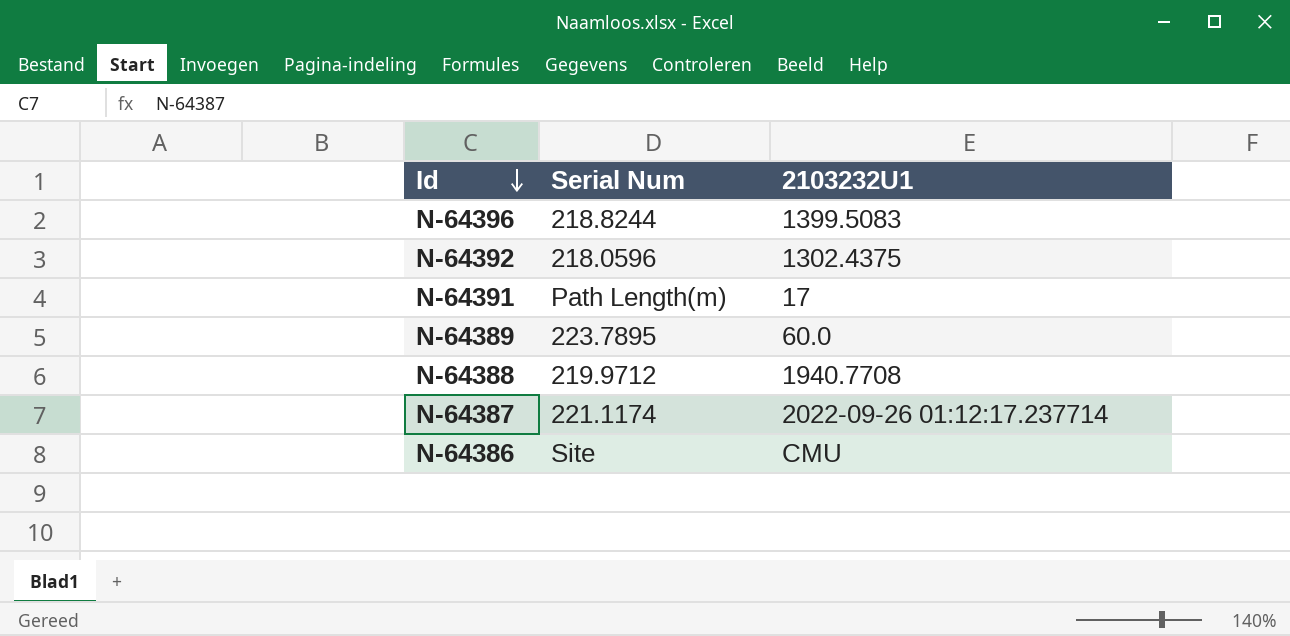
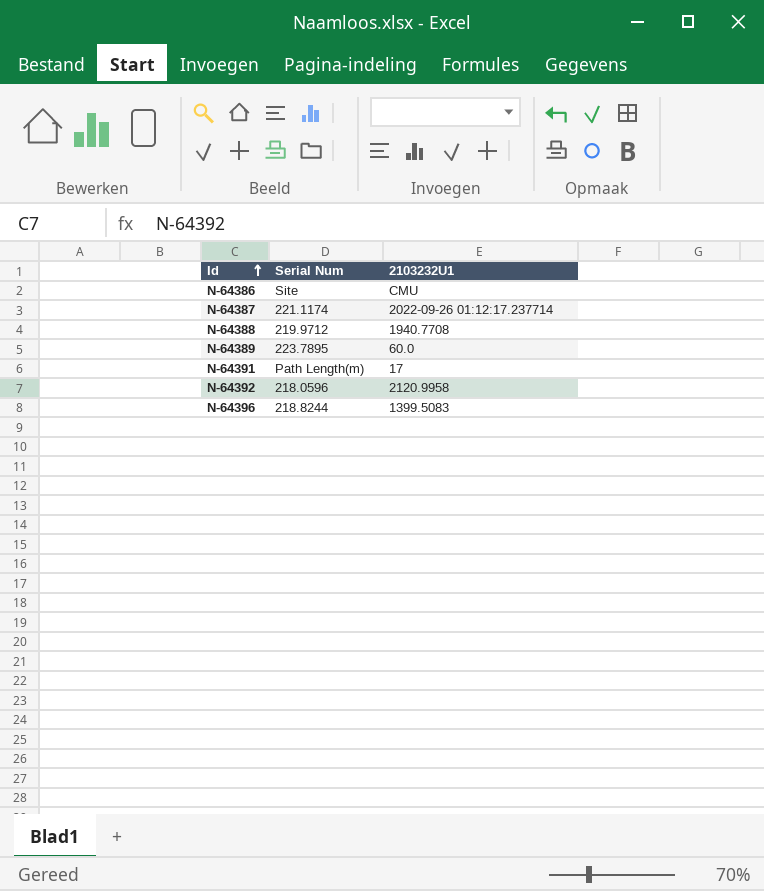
row order: Id descending -> Id ascending
N-64392 | 2103232U1: 1302.4375 -> 2120.9958

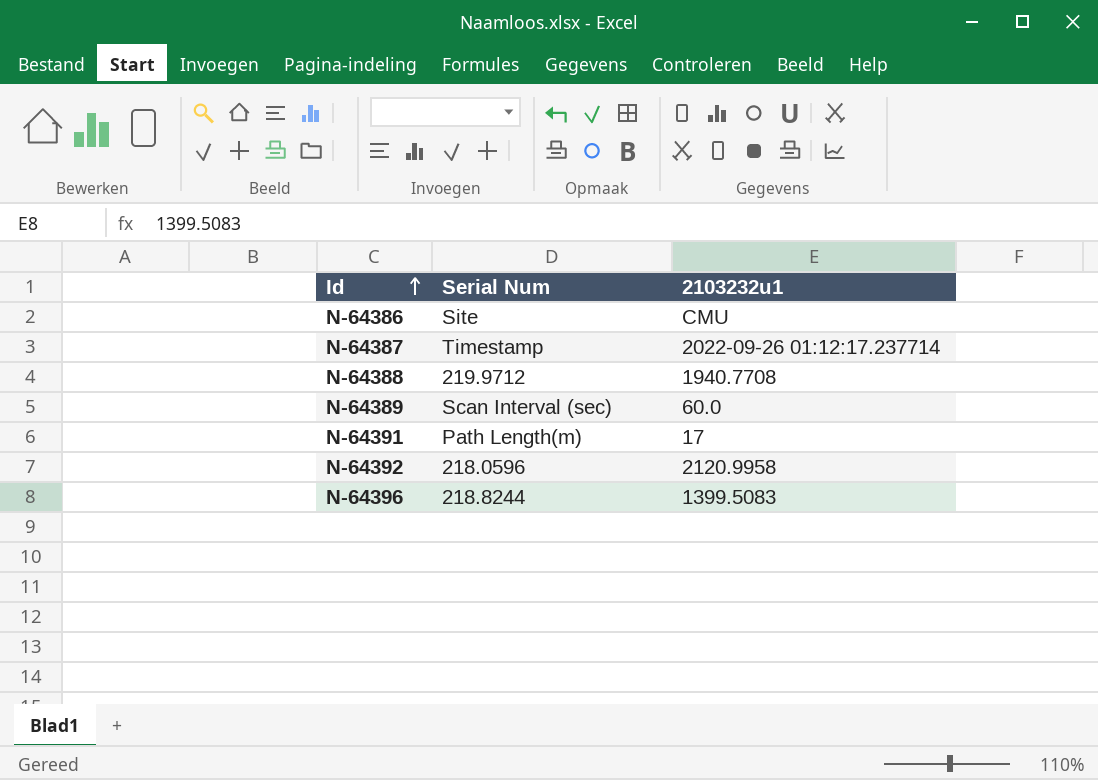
column name: 2103232U1 -> 2103232u1
N-64387 | Serial Num: 221.1174 -> Timestamp
N-64389 | Serial Num: 223.7895 -> Scan Interval (sec)

